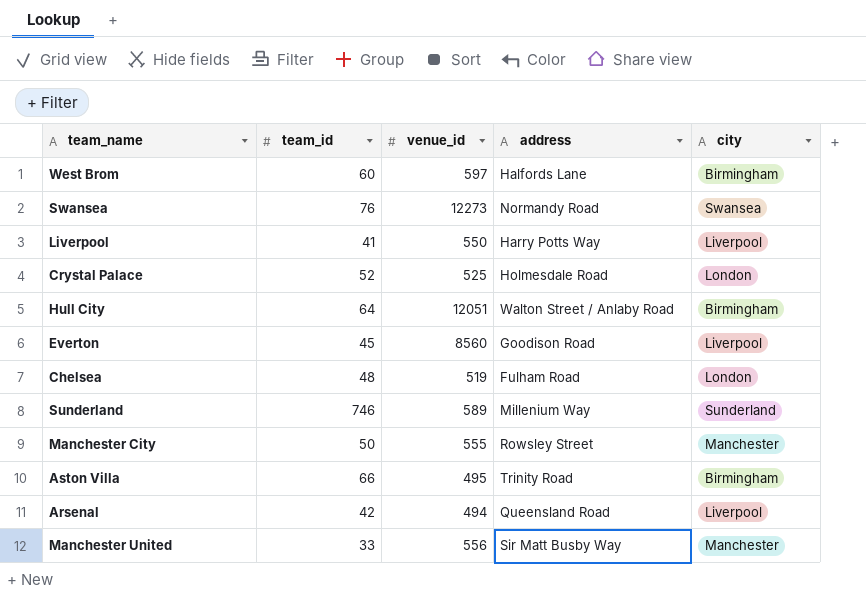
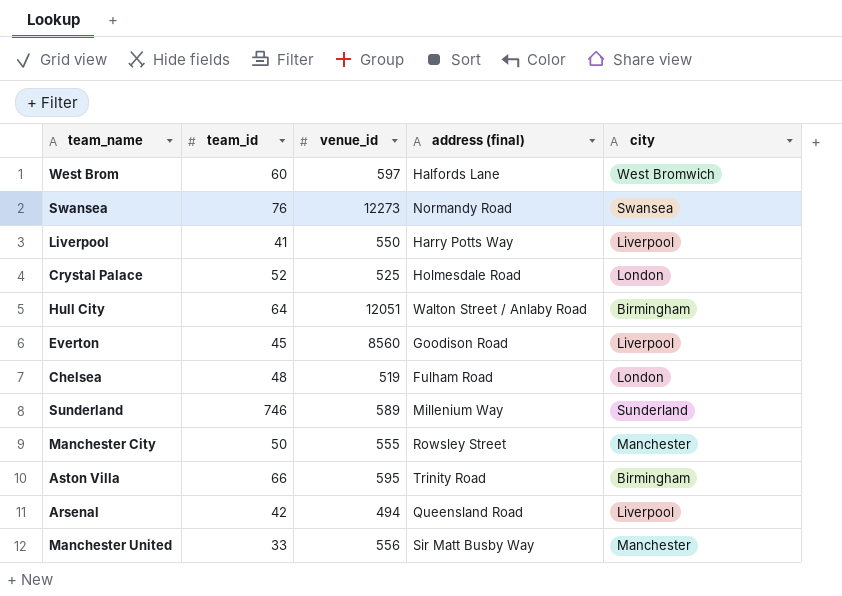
column name: address -> address (final)
West Brom | city: Birmingham -> West Bromwich
Aston Villa | venue_id: 495 -> 595

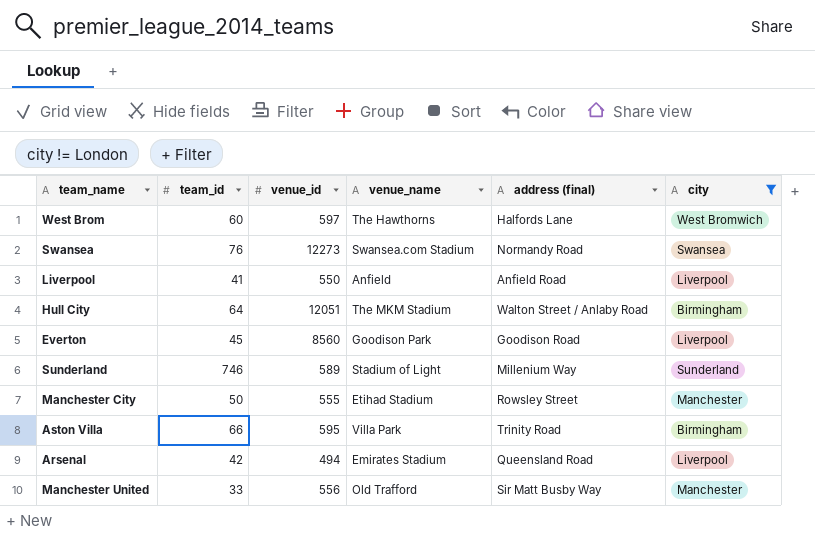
filter: none -> city != London
column venue_name | position: none -> 4
Liverpool | address (final): Harry Potts Way -> Anfield Road

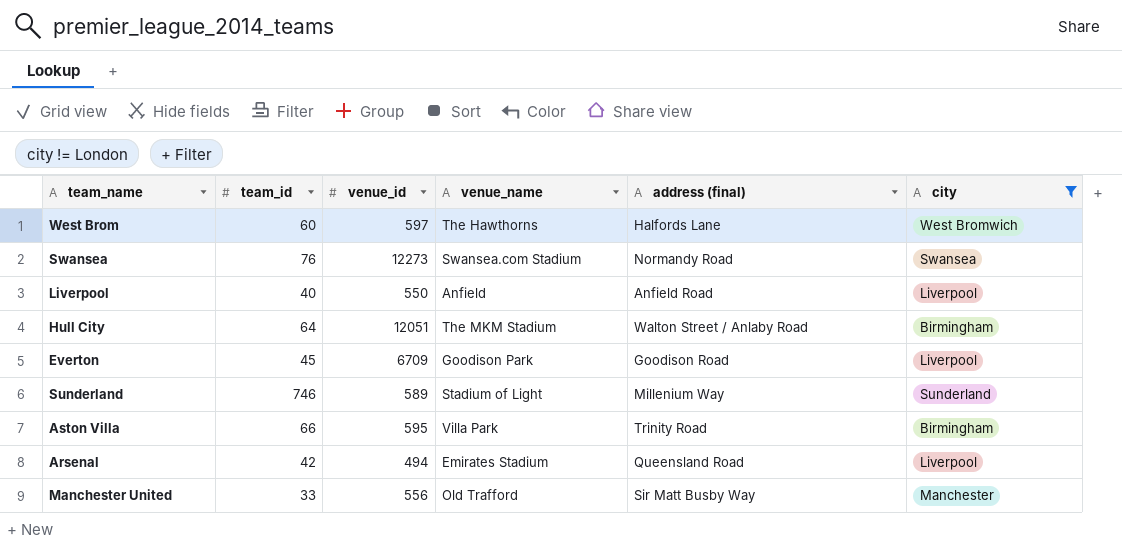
row Manchester City: 50 | 555 | Etihad Stadium | Rowsley Street | Manchester -> none
Liverpool | team_id: 41 -> 40
Everton | venue_id: 8560 -> 6709

